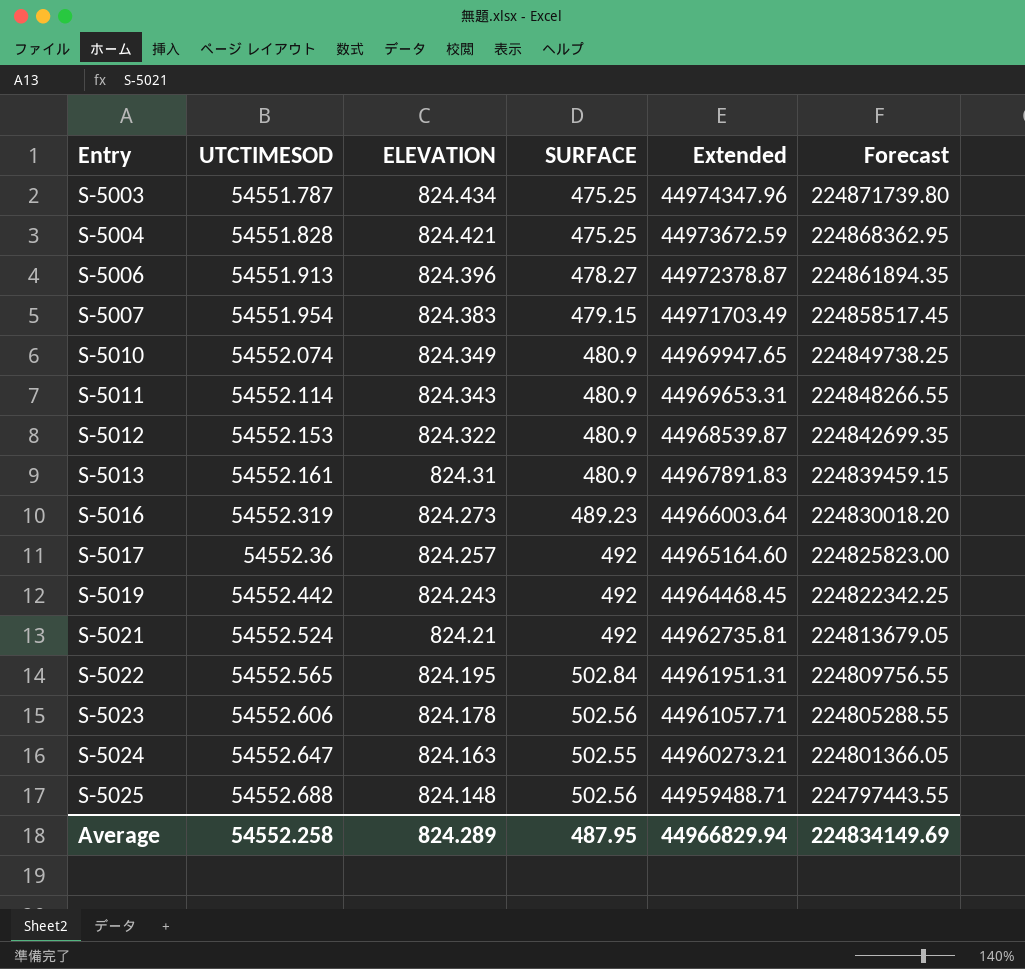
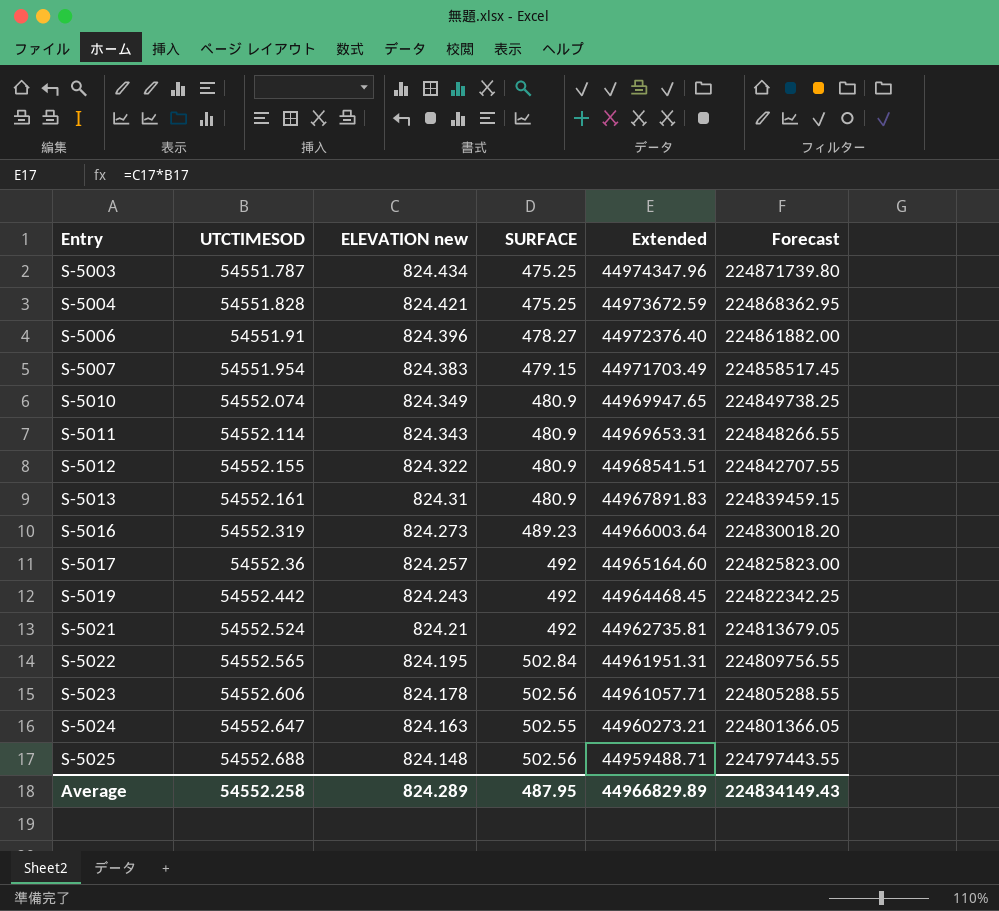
column name: ELEVATION -> ELEVATION new
S-5006 | UTCTIMESOD: 54551.913 -> 54551.91
S-5006 | Extended: 44972378.87 -> 44972376.40
S-5006 | Forecast: 224861894.35 -> 224861882.00
S-5012 | UTCTIMESOD: 54552.153 -> 54552.155
S-5012 | Extended: 44968539.87 -> 44968541.51
S-5012 | Forecast: 224842699.35 -> 224842707.55
Average | Extended: 44966829.94 -> 44966829.89
Average | Forecast: 224834149.69 -> 224834149.43

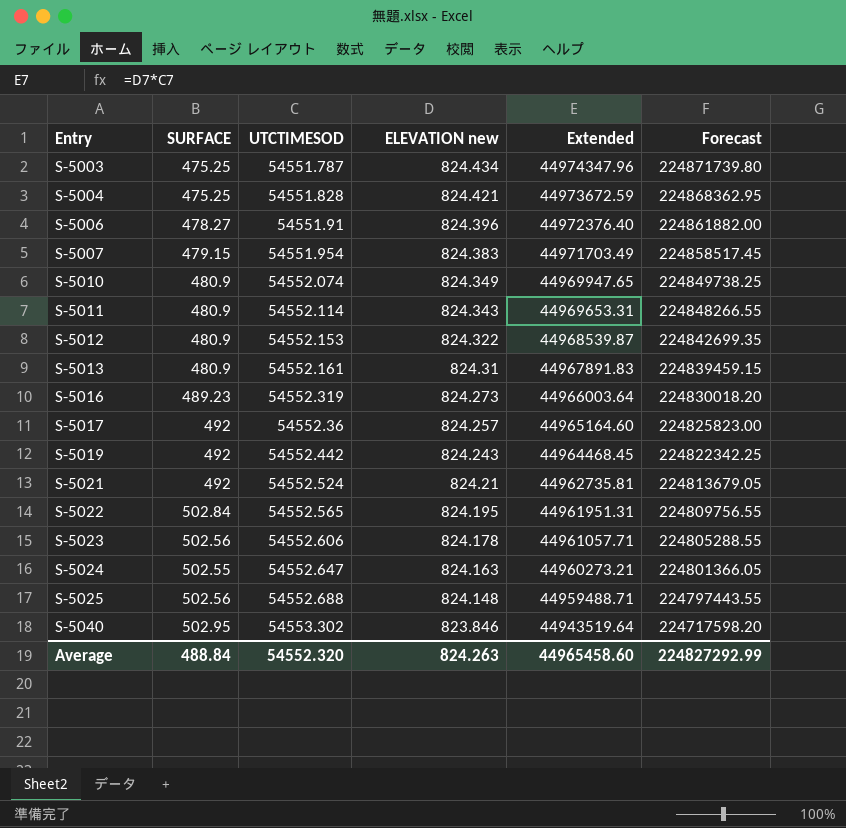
column SURFACE | position: 4 -> 2
S-5012 | UTCTIMESOD: 54552.155 -> 54552.153
S-5012 | Extended: 44968541.51 -> 44968539.87
S-5012 | Forecast: 224842707.55 -> 224842699.35
row S-5040: none -> 502.95 | 54553.302 | 823.846 | 44943519.64 | 224717598.20
Average | SURFACE: 487.95 -> 488.84
Average | UTCTIMESOD: 54552.258 -> 54552.320
Average | ELEVATION new: 824.289 -> 824.263
Average | Extended: 44966829.89 -> 44965458.60
Average | Forecast: 224834149.43 -> 224827292.99

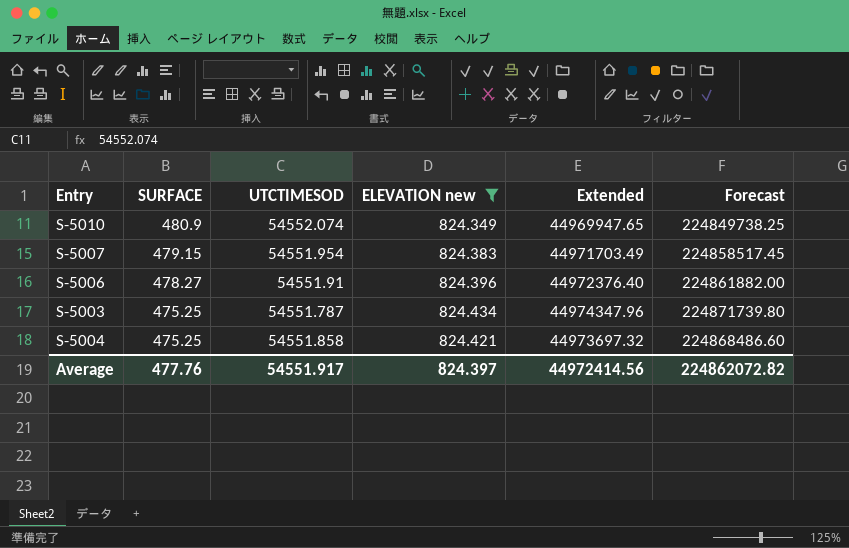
filter: none -> ELEVATION new >= 824.349
row order: Entry ascending -> SURFACE descending
S-5004 | UTCTIMESOD: 54551.828 -> 54551.858
S-5004 | Extended: 44973672.59 -> 44973697.32
S-5004 | Forecast: 224868362.95 -> 224868486.60
Average | SURFACE: 488.84 -> 477.76
Average | UTCTIMESOD: 54552.320 -> 54551.917
Average | ELEVATION new: 824.263 -> 824.397
Average | Extended: 44965458.60 -> 44972414.56
Average | Forecast: 224827292.99 -> 224862072.82

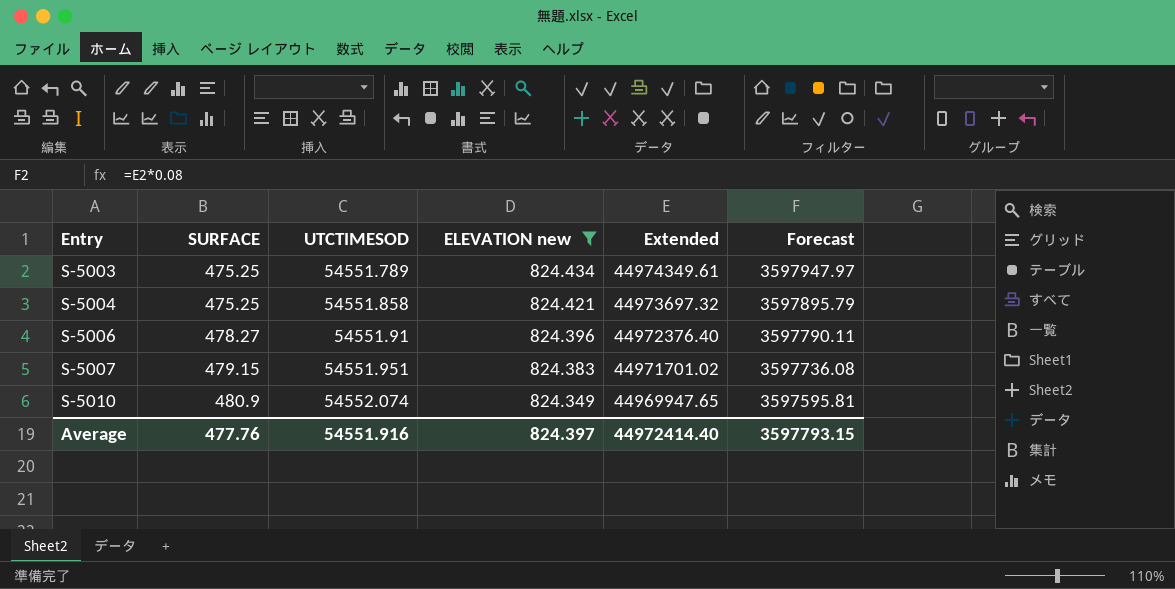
row order: SURFACE descending -> Entry ascending
column Forecast | formula: [Extended] * 5 -> [Extended] * 0.08
S-5003 | UTCTIMESOD: 54551.787 -> 54551.789
S-5003 | Extended: 44974347.96 -> 44974349.61
S-5007 | UTCTIMESOD: 54551.954 -> 54551.951
S-5007 | Extended: 44971703.49 -> 44971701.02
Average | UTCTIMESOD: 54551.917 -> 54551.916
Average | Extended: 44972414.56 -> 44972414.40
Average | Forecast: 224862072.82 -> 3597793.15

